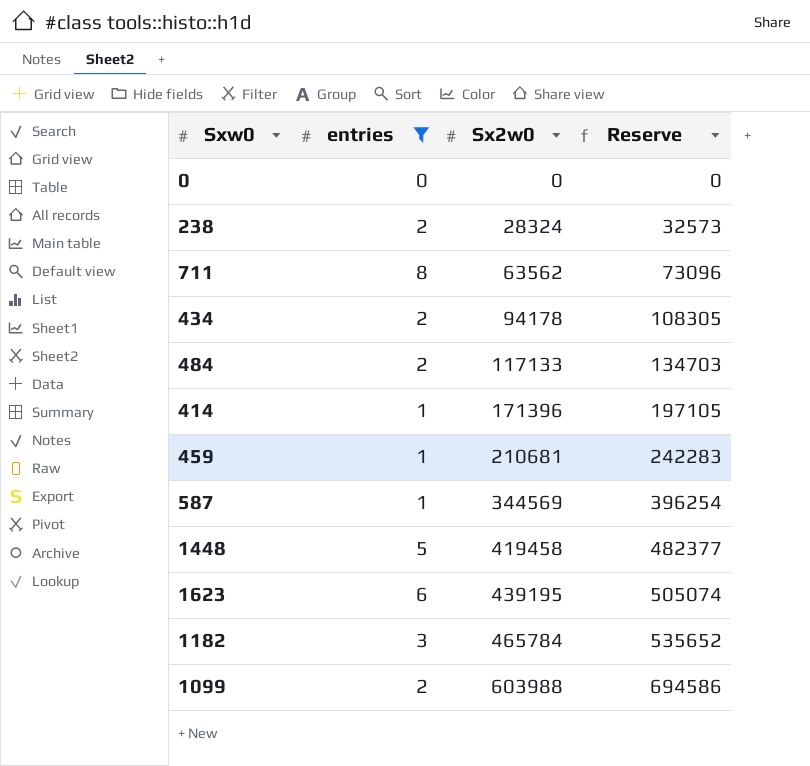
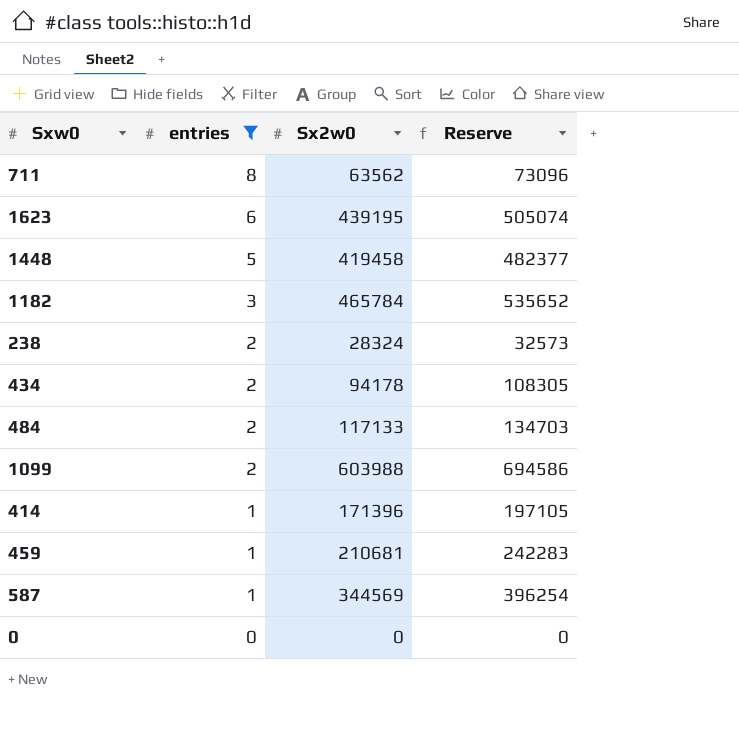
row order: Sx2w0 ascending -> entries descending

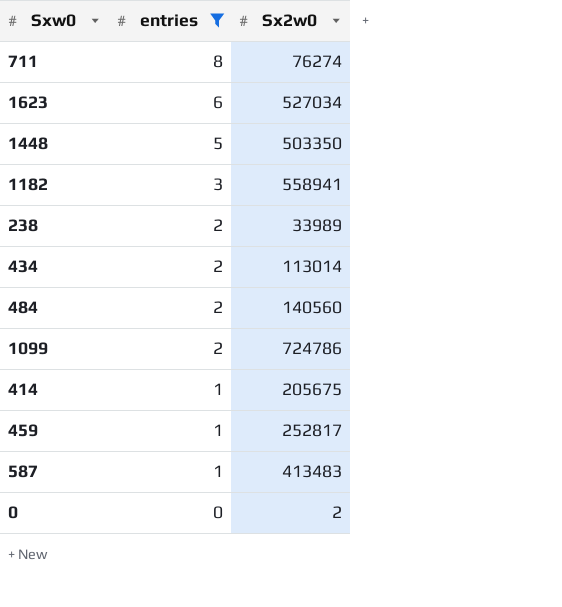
column Reserve | formula: [Sx2w0] * 1.15 -> none
711 | Sx2w0: 63562 -> 76274
1623 | Sx2w0: 439195 -> 527034
1448 | Sx2w0: 419458 -> 503350
1182 | Sx2w0: 465784 -> 558941
238 | Sx2w0: 28324 -> 33989
434 | Sx2w0: 94178 -> 113014
484 | Sx2w0: 117133 -> 140560
1099 | Sx2w0: 603988 -> 724786
414 | Sx2w0: 171396 -> 205675
459 | Sx2w0: 210681 -> 252817
587 | Sx2w0: 344569 -> 413483
0 | Sx2w0: 0 -> 2

